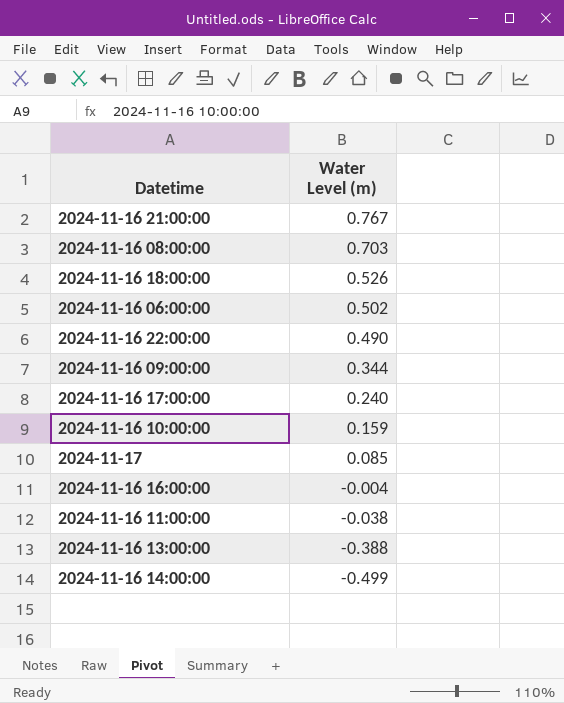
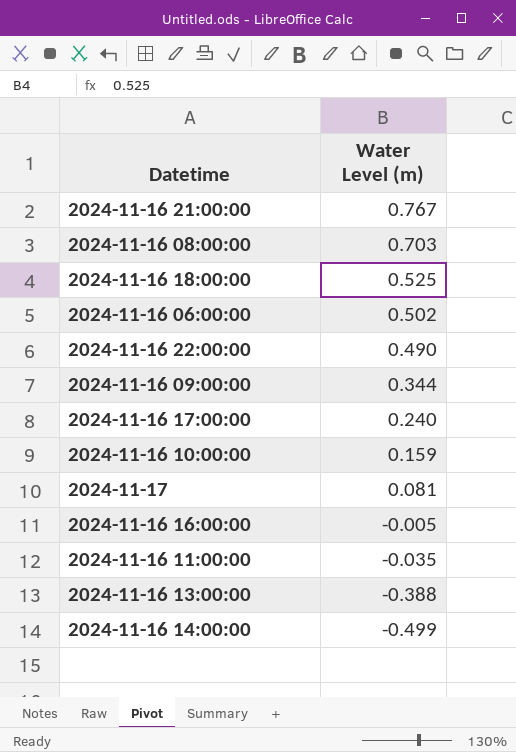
2024-11-16 18:00:00 | Water Level (m): 0.526 -> 0.525
2024-11-17 | Water Level (m): 0.085 -> 0.081
2024-11-16 16:00:00 | Water Level (m): -0.004 -> -0.005
2024-11-16 11:00:00 | Water Level (m): -0.038 -> -0.035

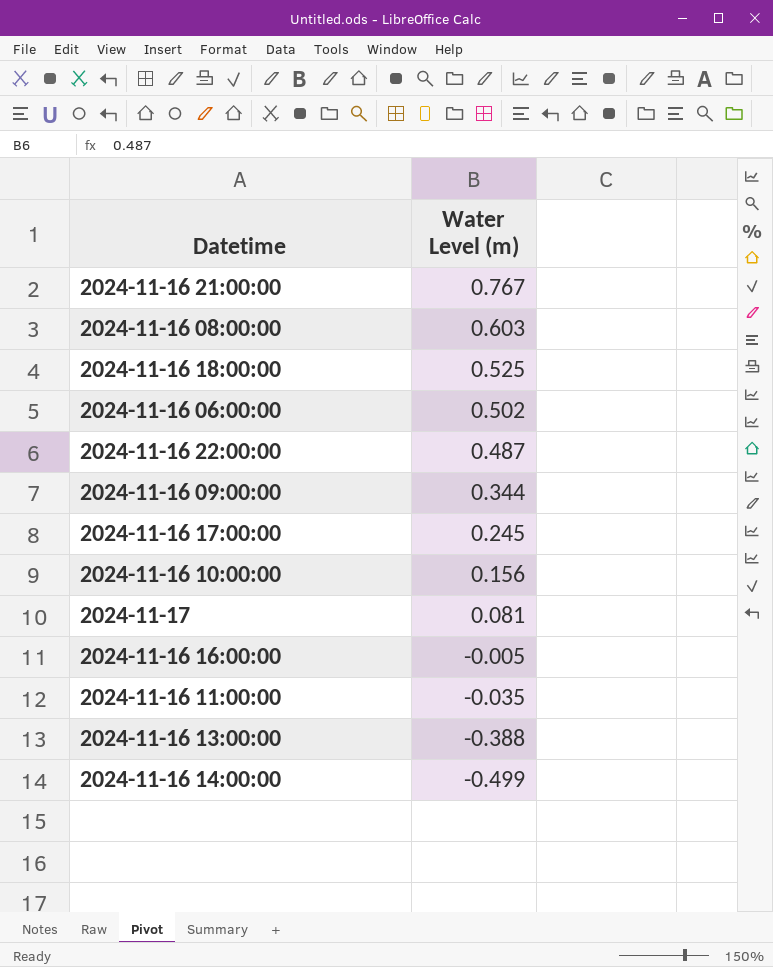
2024-11-16 08:00:00 | Water Level (m): 0.703 -> 0.603
2024-11-16 22:00:00 | Water Level (m): 0.490 -> 0.487
2024-11-16 17:00:00 | Water Level (m): 0.240 -> 0.245
2024-11-16 10:00:00 | Water Level (m): 0.159 -> 0.156

